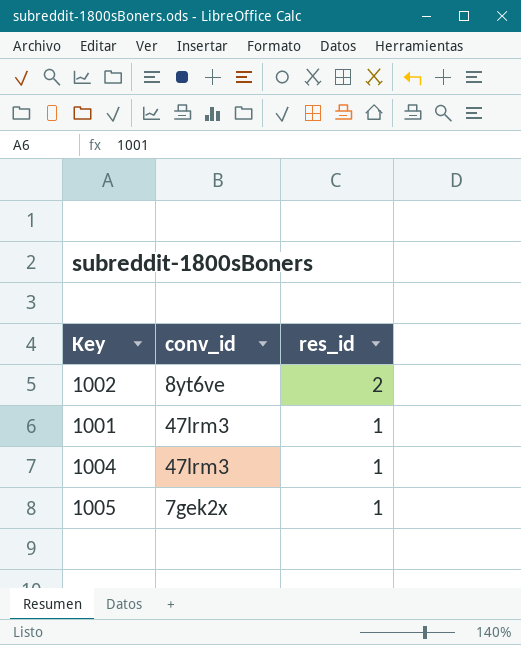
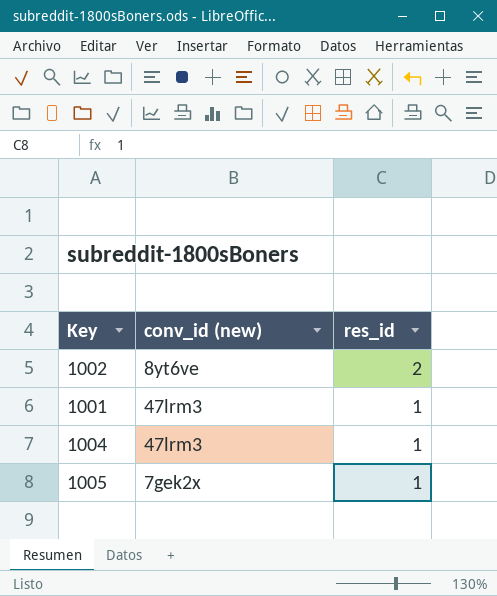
column name: conv_id -> conv_id (new)

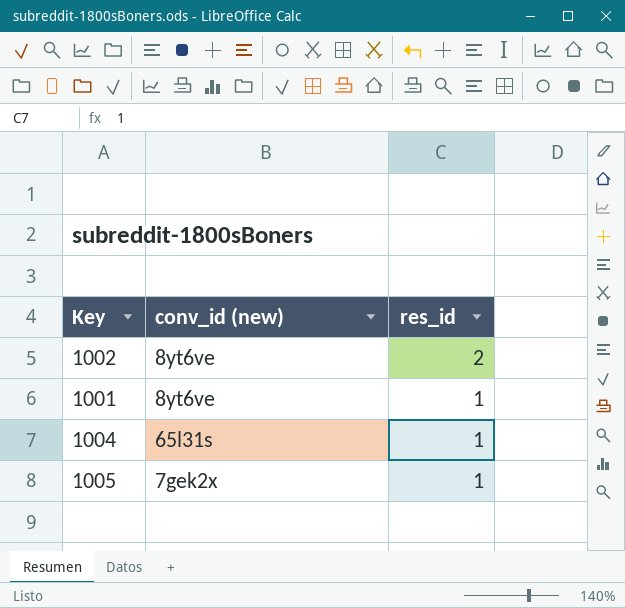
1001 | conv_id (new): 47lrm3 -> 8yt6ve
1004 | conv_id (new): 47lrm3 -> 65l31s

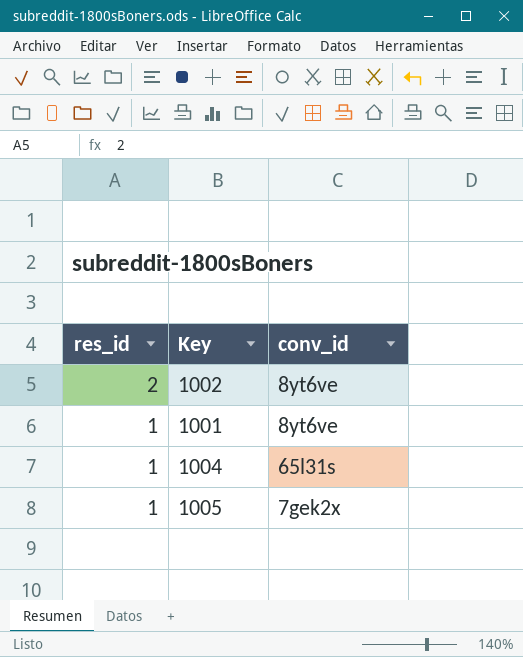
column res_id | position: 3 -> 1
column name: conv_id (new) -> conv_id

